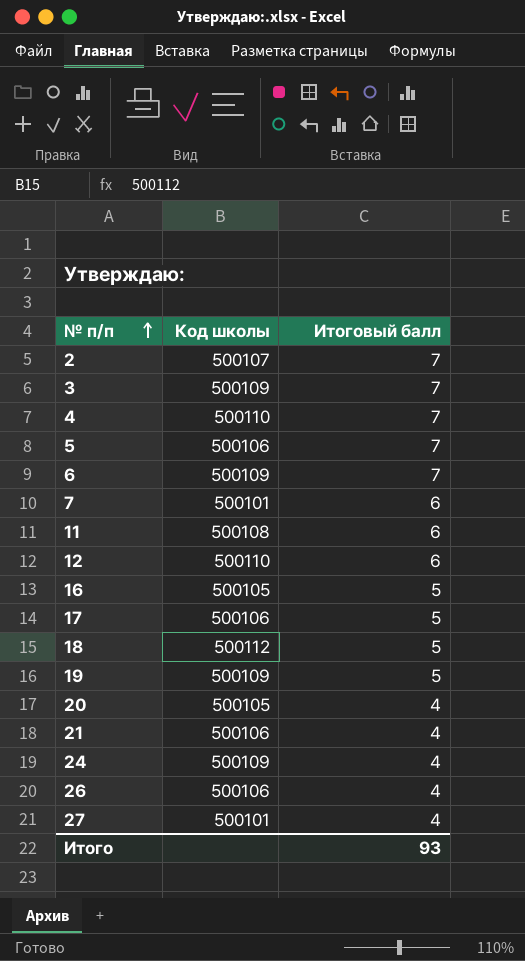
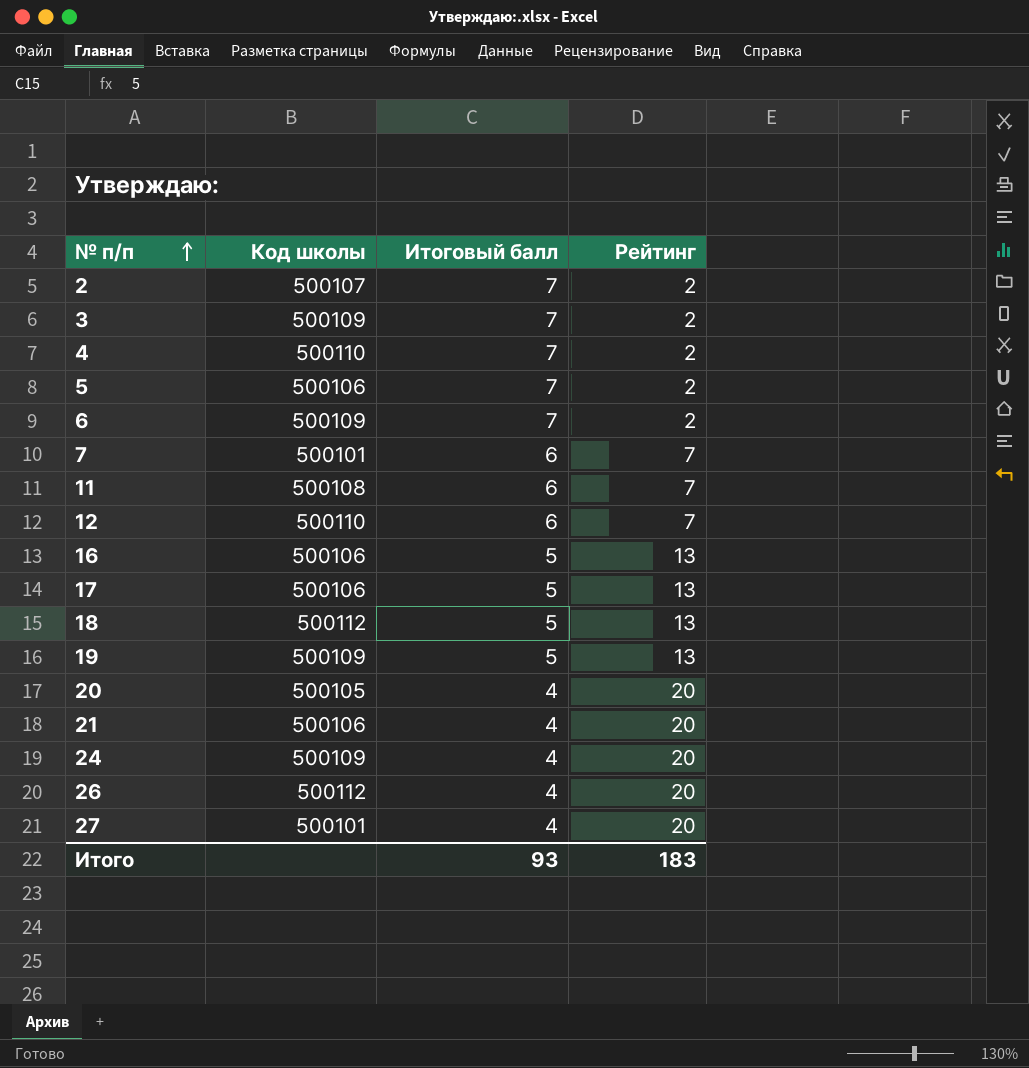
column Рейтинг | position: none -> 4
16 | Код школы: 500105 -> 500106
26 | Код школы: 500106 -> 500112

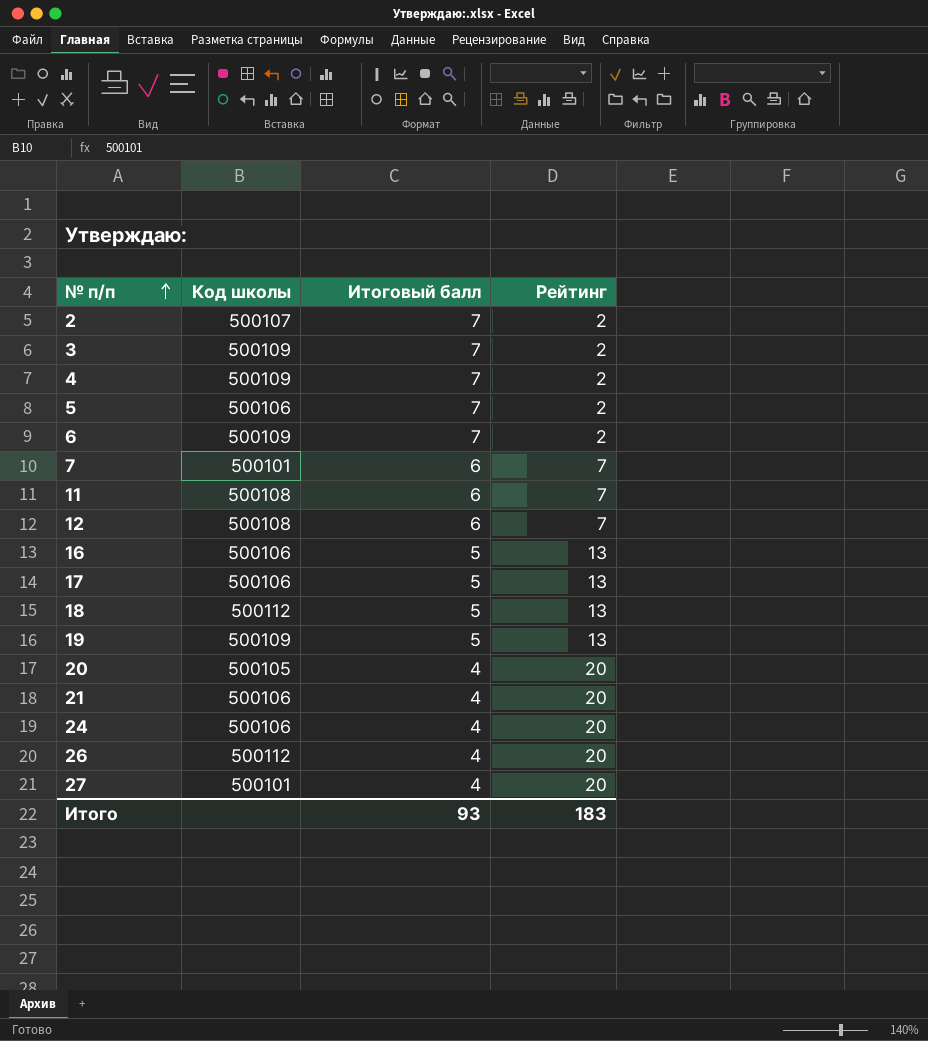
4 | Код школы: 500110 -> 500109
12 | Код школы: 500110 -> 500108
24 | Код школы: 500109 -> 500106

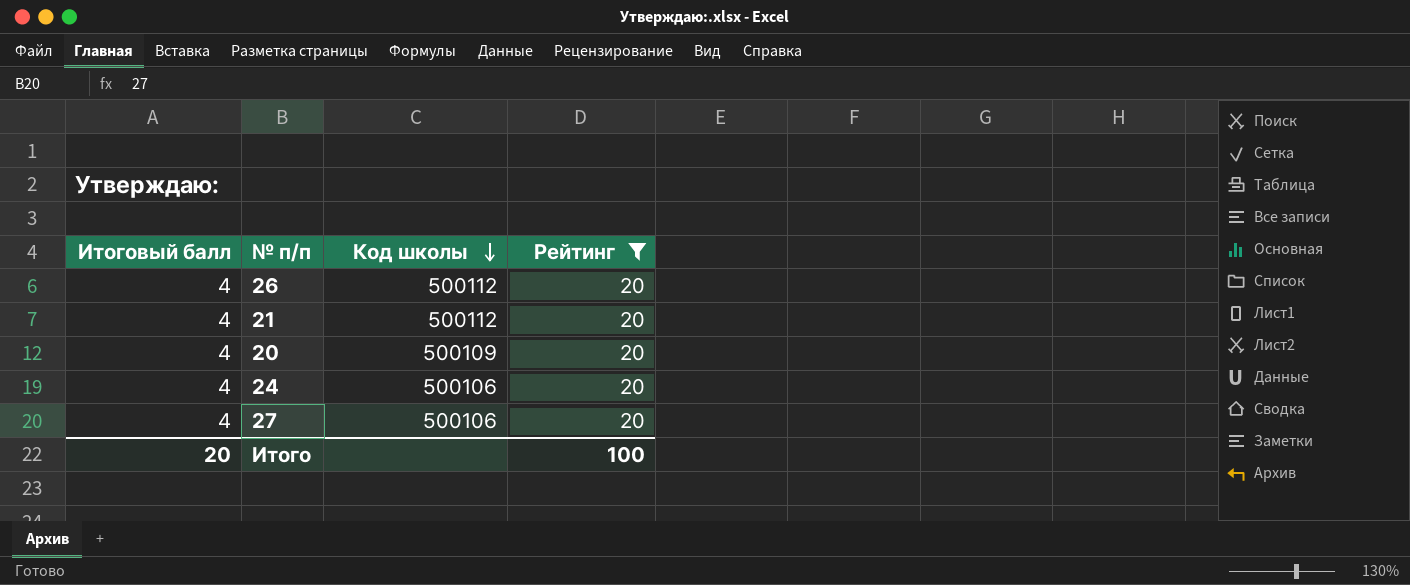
filter: none -> Рейтинг = 20
row order: № п/п ascending -> Код школы descending
column Итоговый балл | position: 3 -> 1
21 | Код школы: 500106 -> 500112
20 | Код школы: 500105 -> 500109
27 | Код школы: 500101 -> 500106
Итого | Итоговый балл: 93 -> 20
Итого | Рейтинг: 183 -> 100

